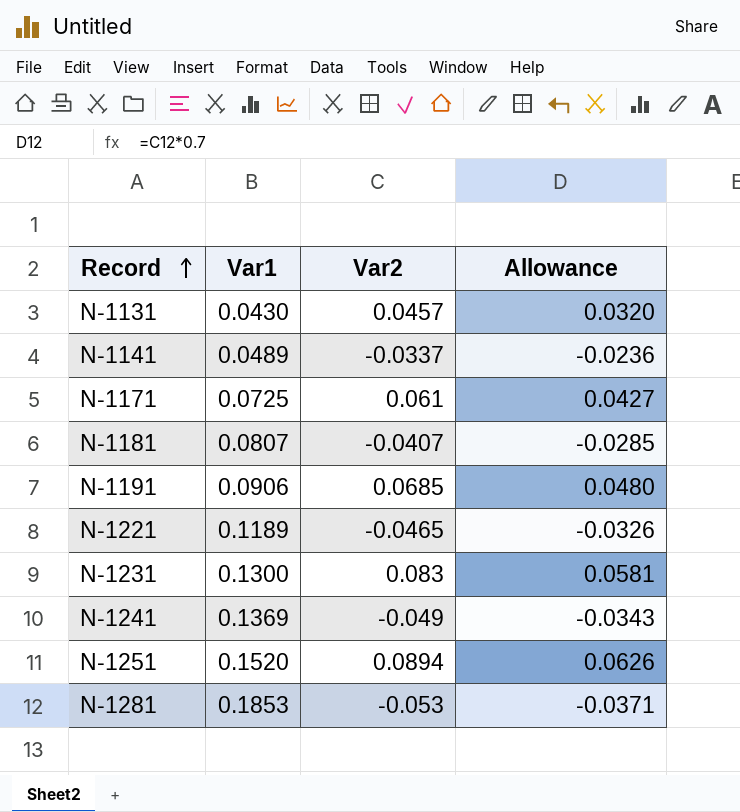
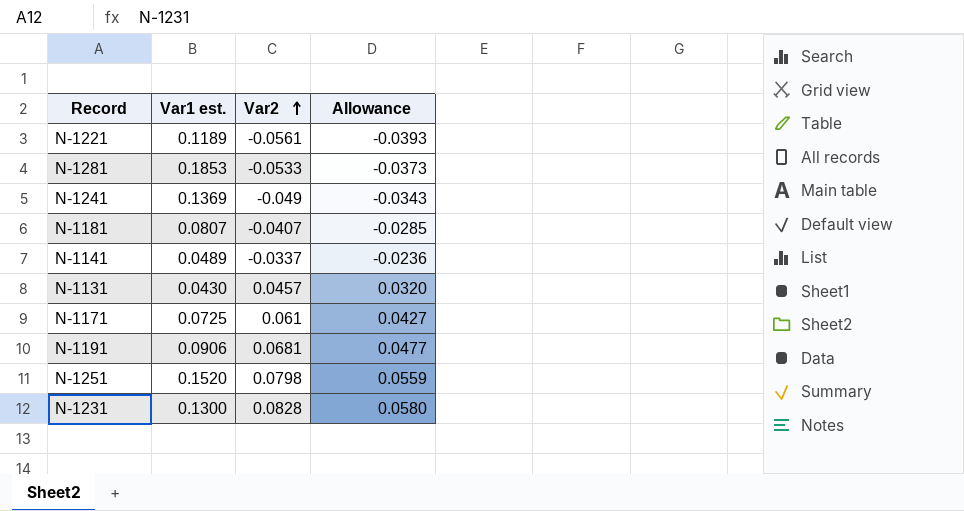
row order: Record ascending -> Var2 ascending
column name: Var1 -> Var1 est.
N-1221 | Var2: -0.0465 -> -0.0561
N-1221 | Allowance: -0.0326 -> -0.0393
N-1281 | Var2: -0.053 -> -0.0533
N-1281 | Allowance: -0.0371 -> -0.0373
N-1191 | Var2: 0.0685 -> 0.0681
N-1191 | Allowance: 0.0480 -> 0.0477
N-1251 | Var2: 0.0894 -> 0.0798
N-1251 | Allowance: 0.0626 -> 0.0559
N-1231 | Var2: 0.083 -> 0.0828
N-1231 | Allowance: 0.0581 -> 0.0580

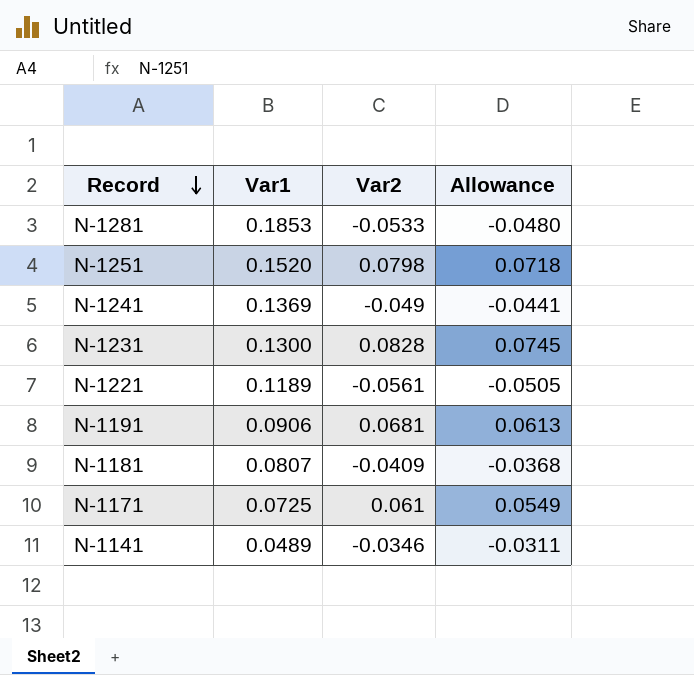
row order: Var2 ascending -> Record descending
column name: Var1 est. -> Var1
column Allowance | formula: [Var2] * 0.7 -> [Var2] * 0.9
row N-1131: 0.0430 | 0.0457 | 0.0320 -> none
N-1181 | Var2: -0.0407 -> -0.0409
N-1141 | Var2: -0.0337 -> -0.0346

